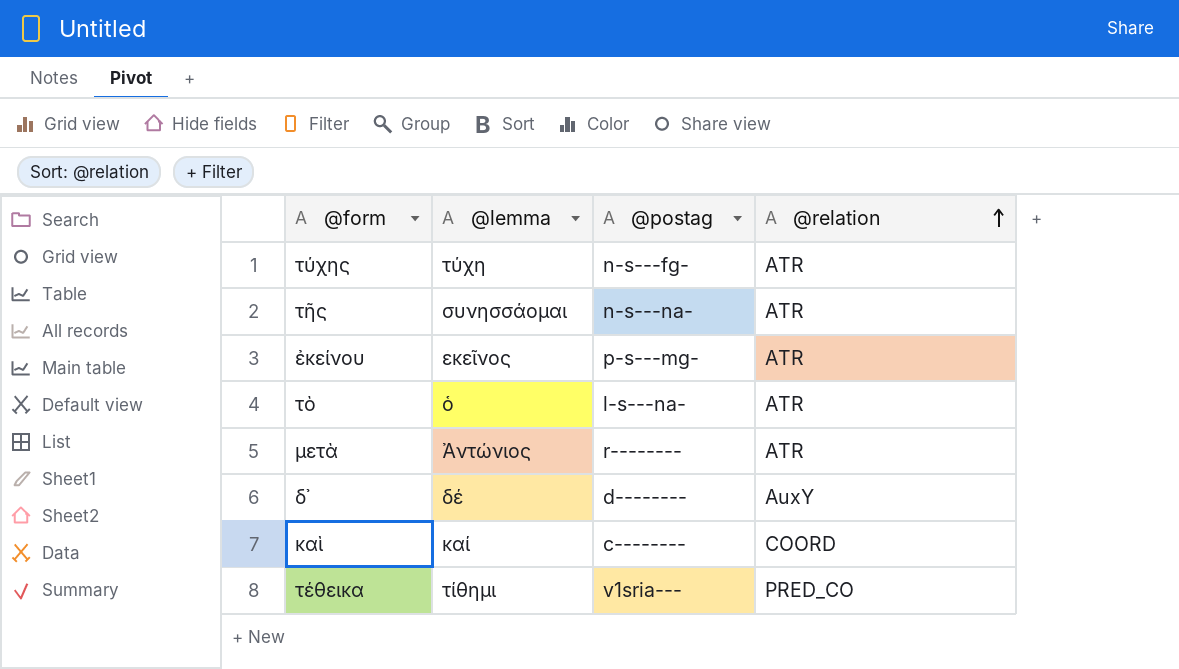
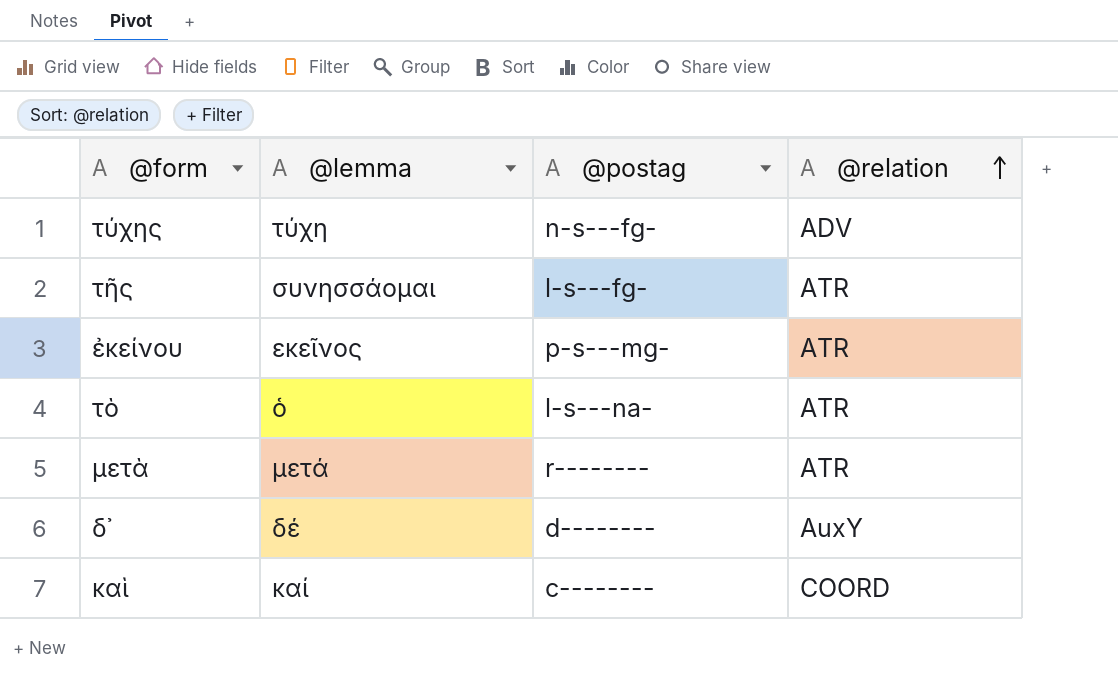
row τέθεικα: τίθημι | v1sria--- | PRED_CO -> none
τύχης | @relation: ATR -> ADV
τῆς | @postag: n-s---na- -> l-s---fg-
μετὰ | @lemma: Ἀντώνιος -> μετά

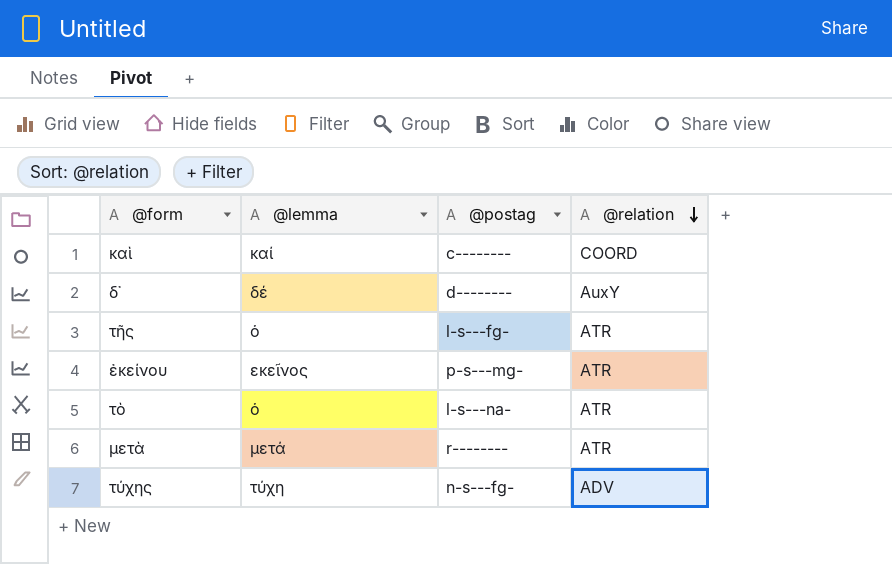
row order: @relation ascending -> @relation descending
τῆς | @lemma: συνησσάομαι -> ὁ

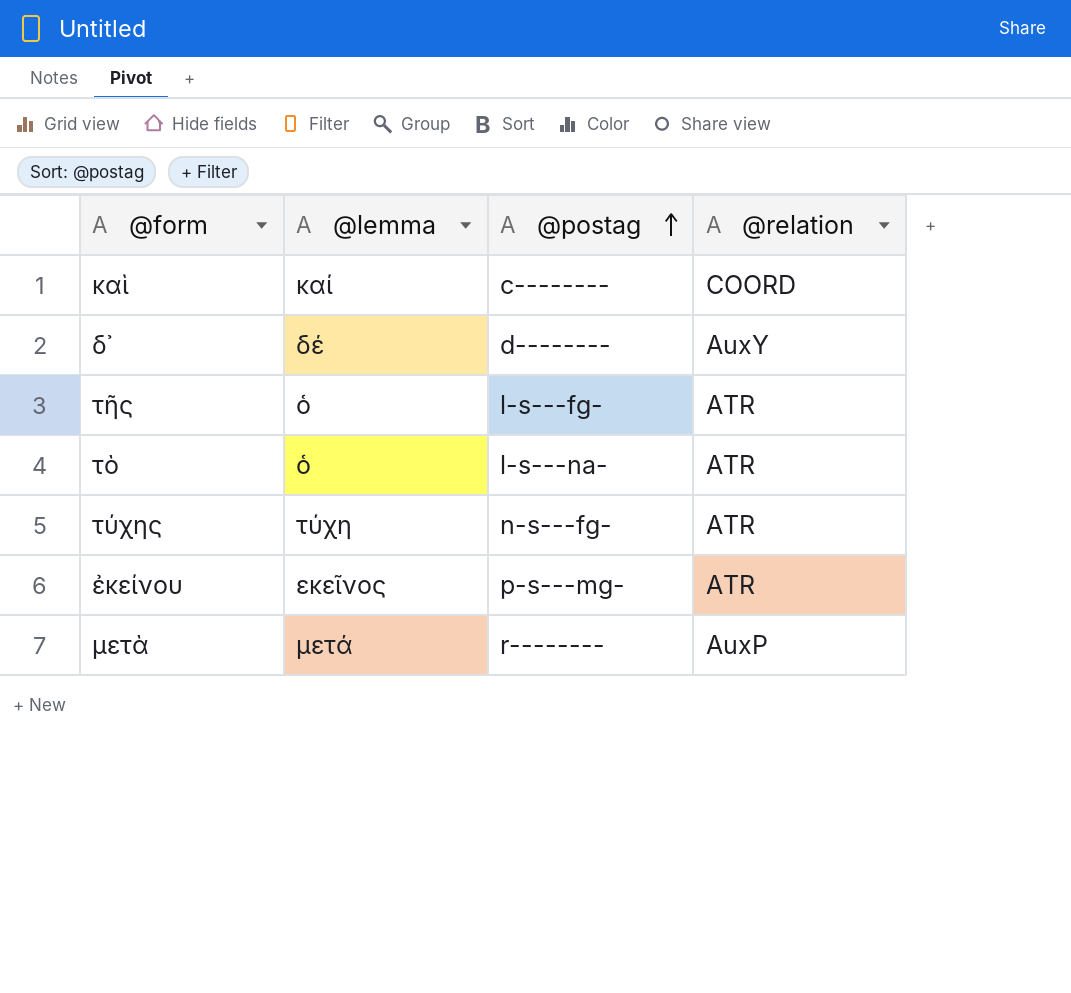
row order: @relation descending -> @postag ascending
τύχης | @relation: ADV -> ATR
μετὰ | @relation: ATR -> AuxP

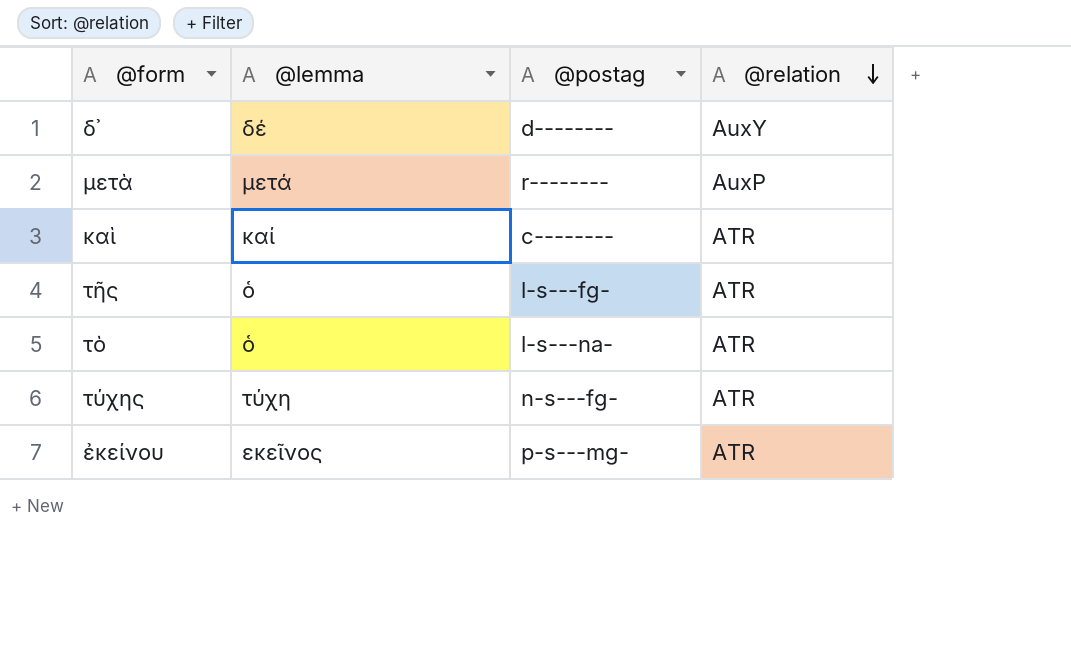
row order: @postag ascending -> @relation descending
καὶ | @relation: COORD -> ATR

